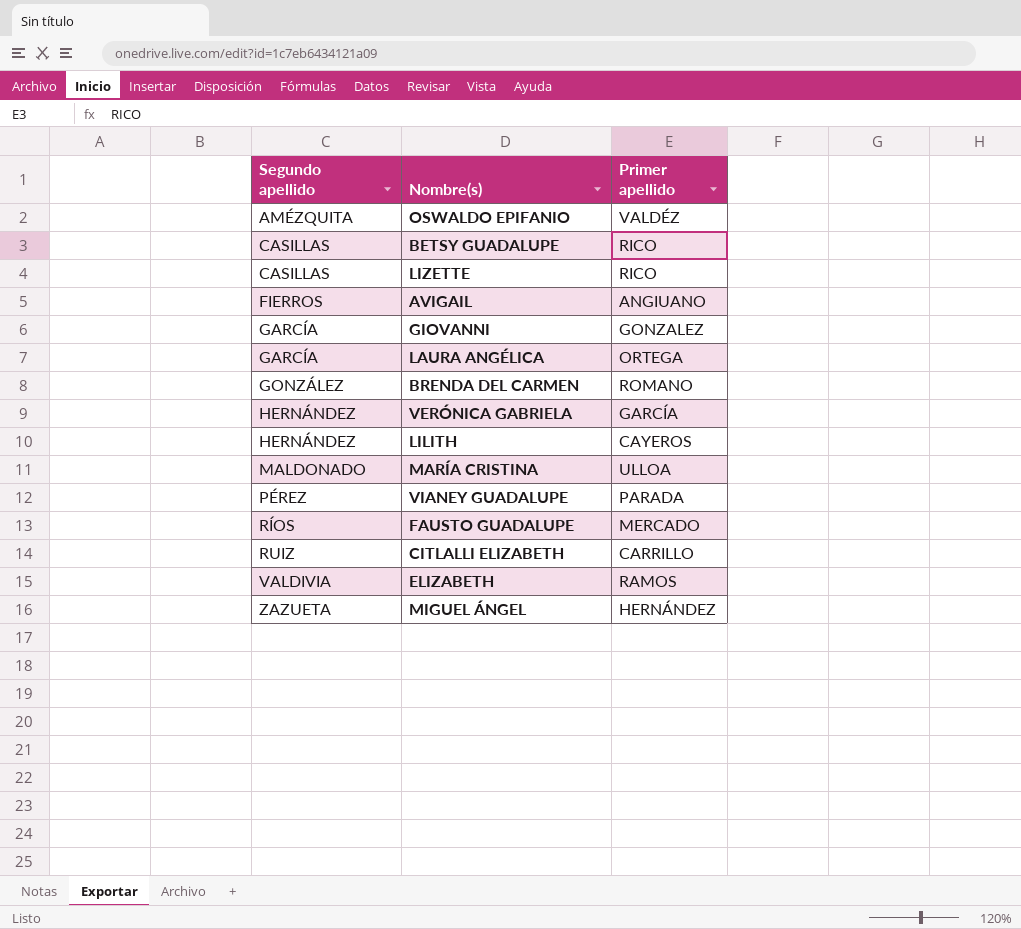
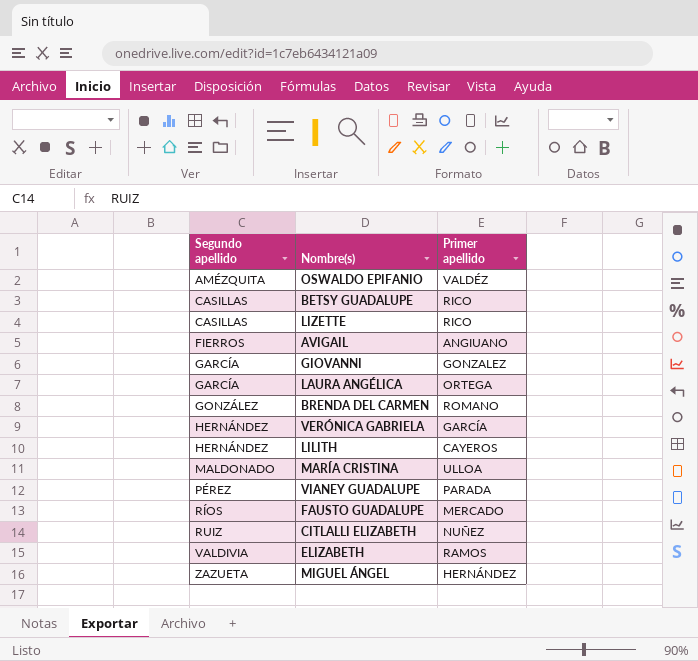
CITLALLI ELIZABETH | Primer apellido: CARRILLO -> NUÑEZ

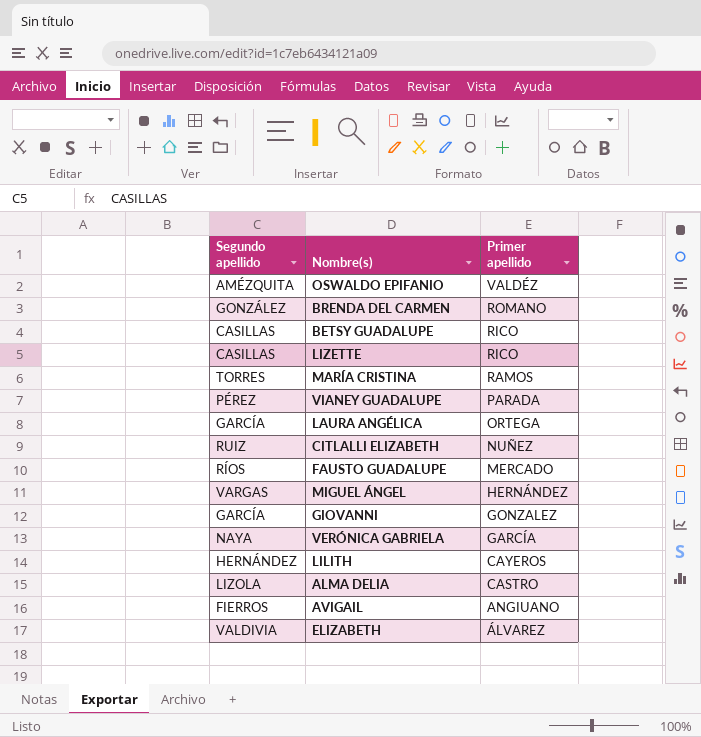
row order: Segundo apellido ascending -> Primer apellido descending
MARÍA CRISTINA | Segundo apellido: MALDONADO -> TORRES
MARÍA CRISTINA | Primer apellido: ULLOA -> RAMOS
MIGUEL ÁNGEL | Segundo apellido: ZAZUETA -> VARGAS
VERÓNICA GABRIELA | Segundo apellido: HERNÁNDEZ -> NAYA
row ALMA DELIA: none -> LIZOLA | CASTRO
ELIZABETH | Primer apellido: RAMOS -> ÁLVAREZ

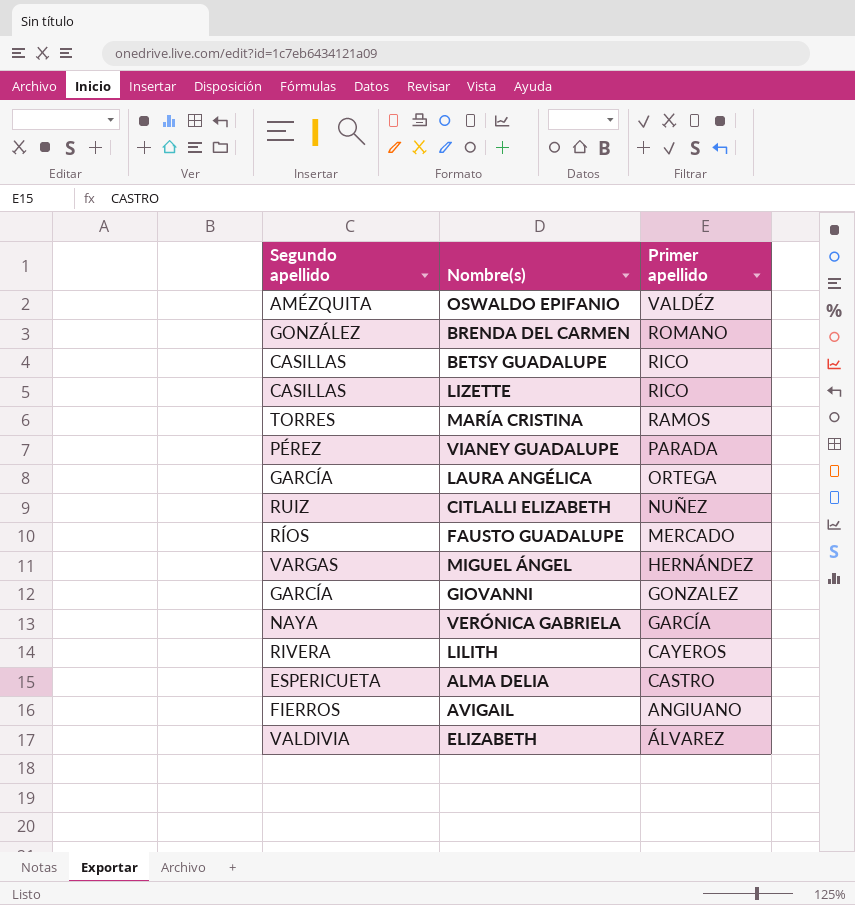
LILITH | Segundo apellido: HERNÁNDEZ -> RIVERA
ALMA DELIA | Segundo apellido: LIZOLA -> ESPERICUETA

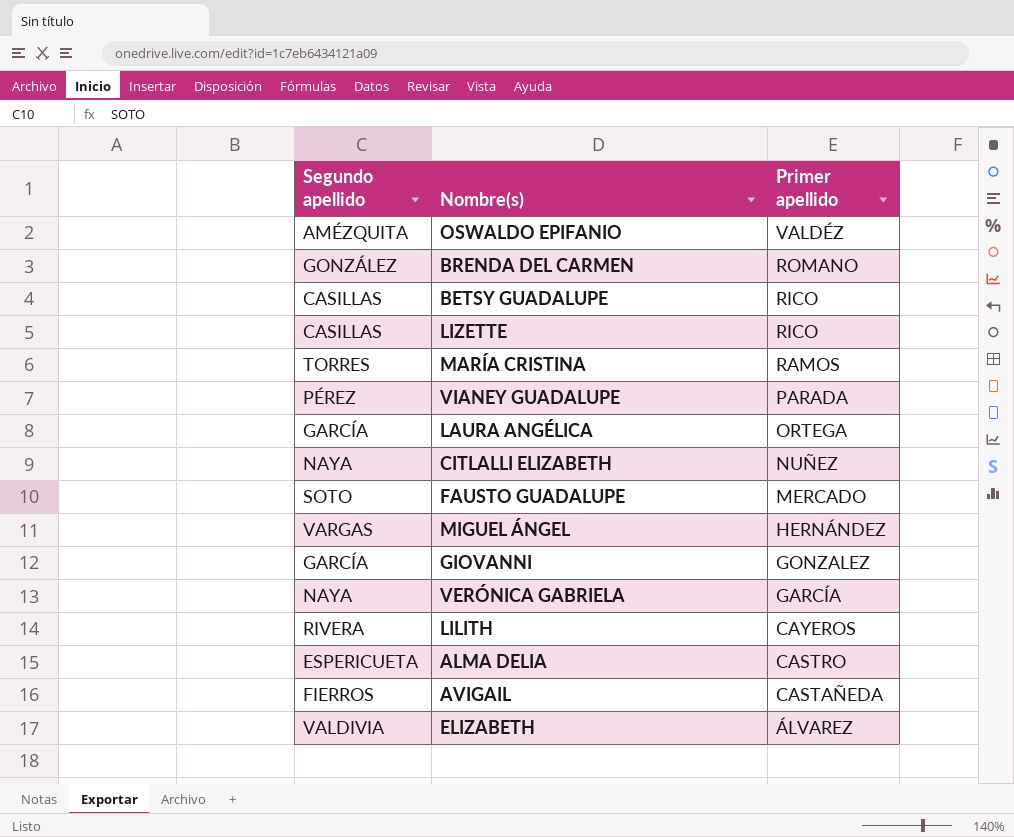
CITLALLI ELIZABETH | Segundo apellido: RUIZ -> NAYA
FAUSTO GUADALUPE | Segundo apellido: RÍOS -> SOTO
AVIGAIL | Primer apellido: ANGIUANO -> CASTAÑEDA

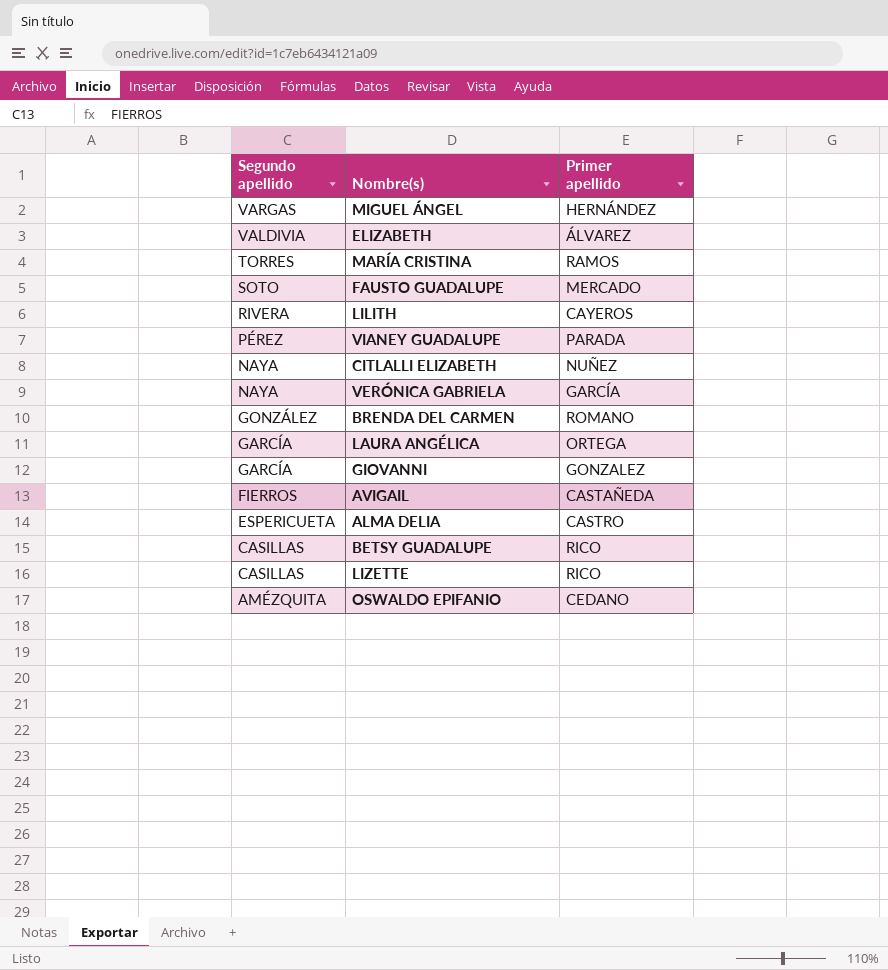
row order: Primer apellido descending -> Segundo apellido descending
OSWALDO EPIFANIO | Primer apellido: VALDÉZ -> CEDANO

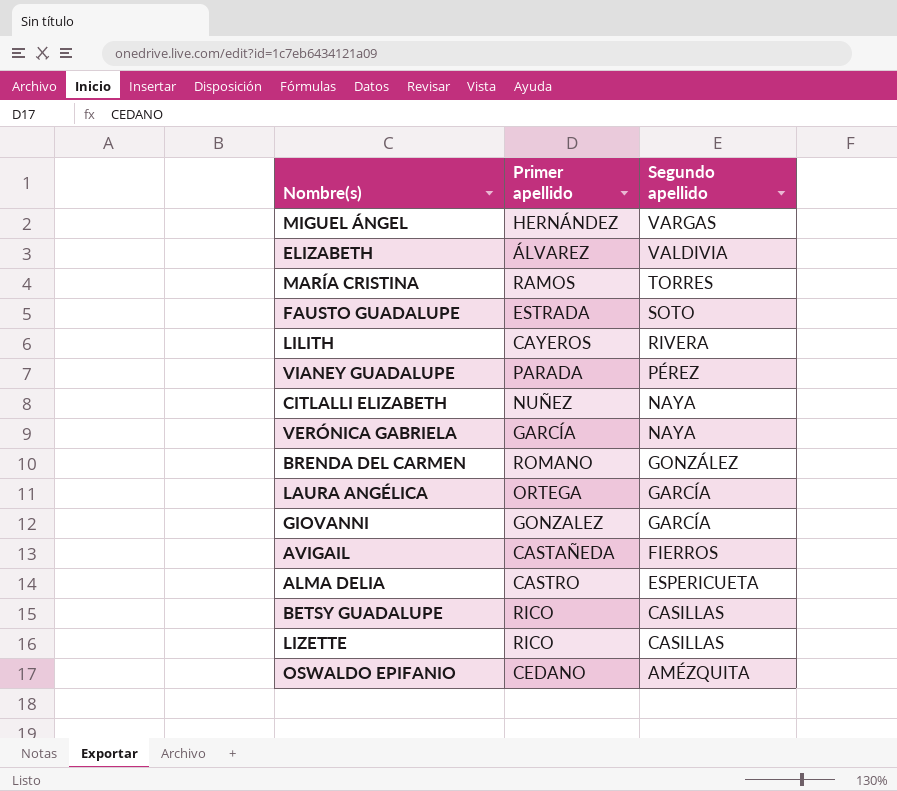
column Segundo apellido | position: 1 -> 3
FAUSTO GUADALUPE | Primer apellido: MERCADO -> ESTRADA

